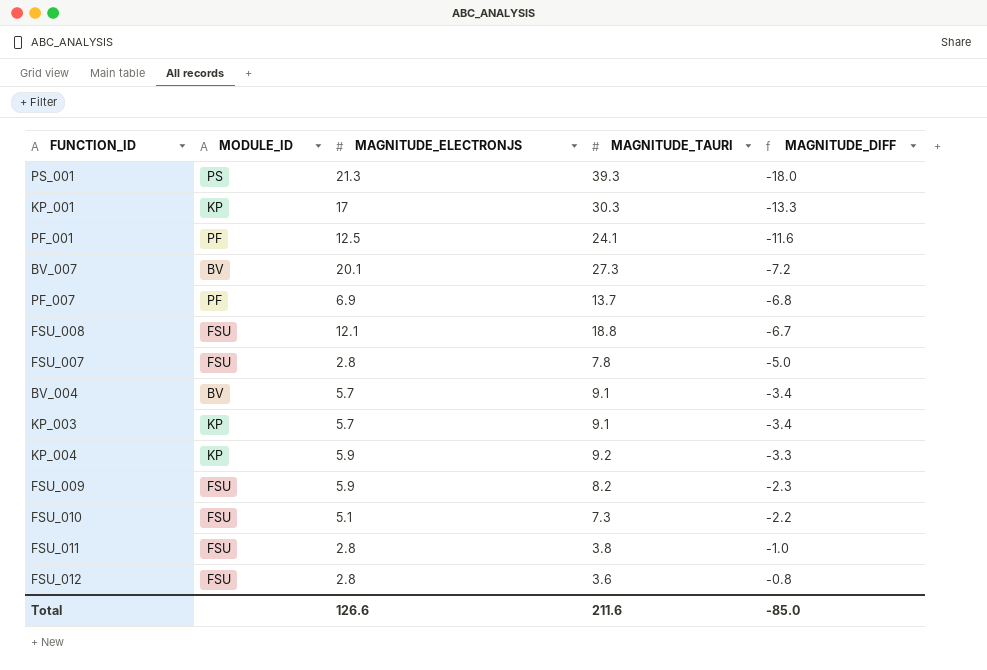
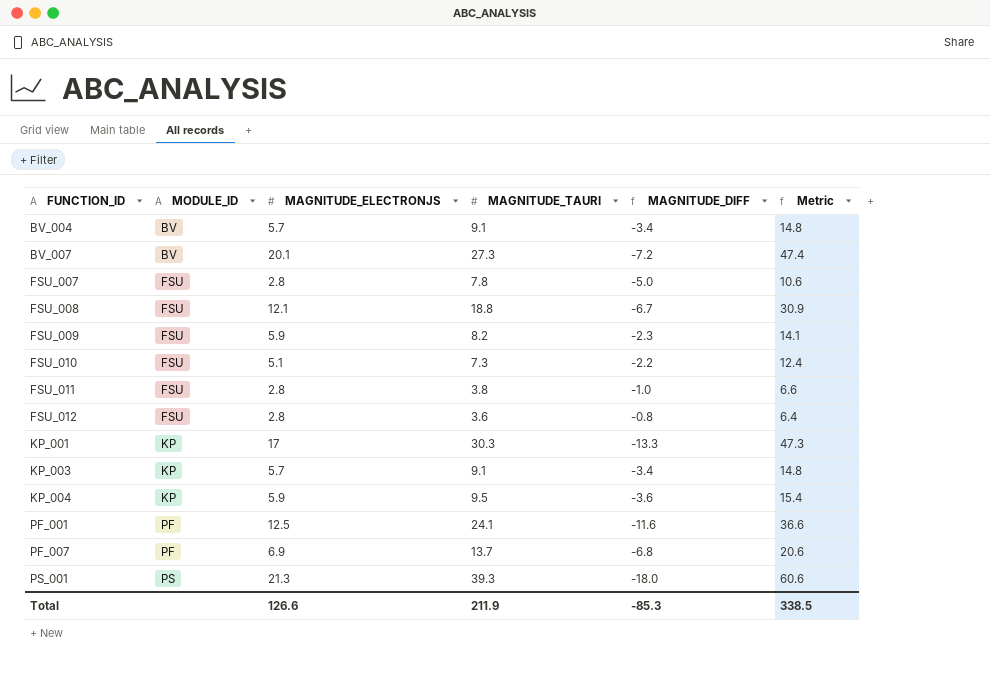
row order: MAGNITUDE_DIFF ascending -> FUNCTION_ID ascending
column Metric | formula: none -> [MAGNITUDE_ELECTRONJS] + [MAGNITUDE_TAURI]
KP_004 | MAGNITUDE_TAURI: 9.2 -> 9.5
KP_004 | MAGNITUDE_DIFF: -3.3 -> -3.6
Total | MAGNITUDE_TAURI: 211.6 -> 211.9
Total | MAGNITUDE_DIFF: -85.0 -> -85.3

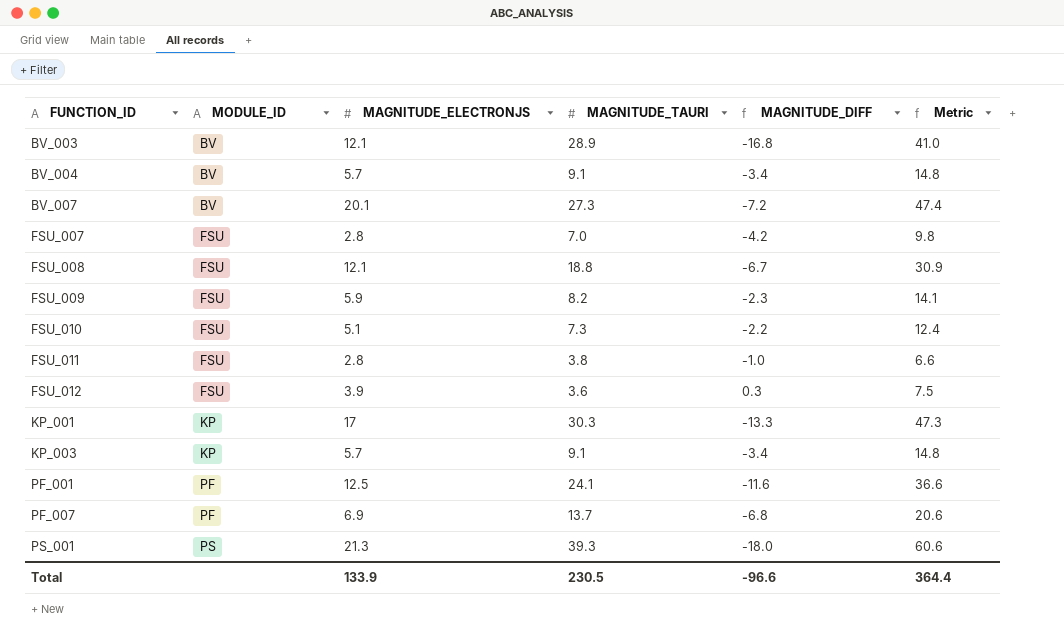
row KP_004: KP | 5.9 | 9.5 | -3.6 | 15.4 -> none
row BV_003: none -> BV | 12.1 | 28.9 | -16.8 | 41.0
FSU_007 | MAGNITUDE_TAURI: 7.8 -> 7.0
FSU_007 | MAGNITUDE_DIFF: -5.0 -> -4.2
FSU_007 | Metric: 10.6 -> 9.8
FSU_012 | MAGNITUDE_ELECTRONJS: 2.8 -> 3.9
FSU_012 | MAGNITUDE_DIFF: -0.8 -> 0.3
FSU_012 | Metric: 6.4 -> 7.5
Total | MAGNITUDE_ELECTRONJS: 126.6 -> 133.9
Total | MAGNITUDE_TAURI: 211.9 -> 230.5
Total | MAGNITUDE_DIFF: -85.3 -> -96.6
Total | Metric: 338.5 -> 364.4

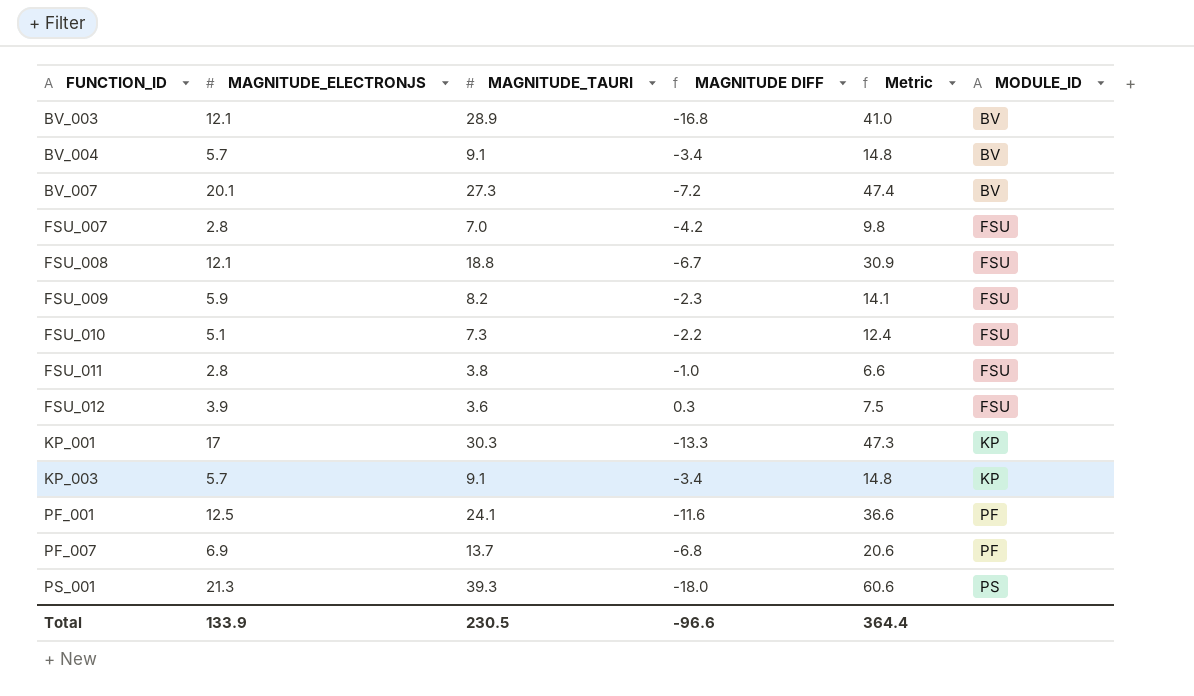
column name: MAGNITUDE_DIFF -> MAGNITUDE DIFF
column MODULE_ID | position: 2 -> 6

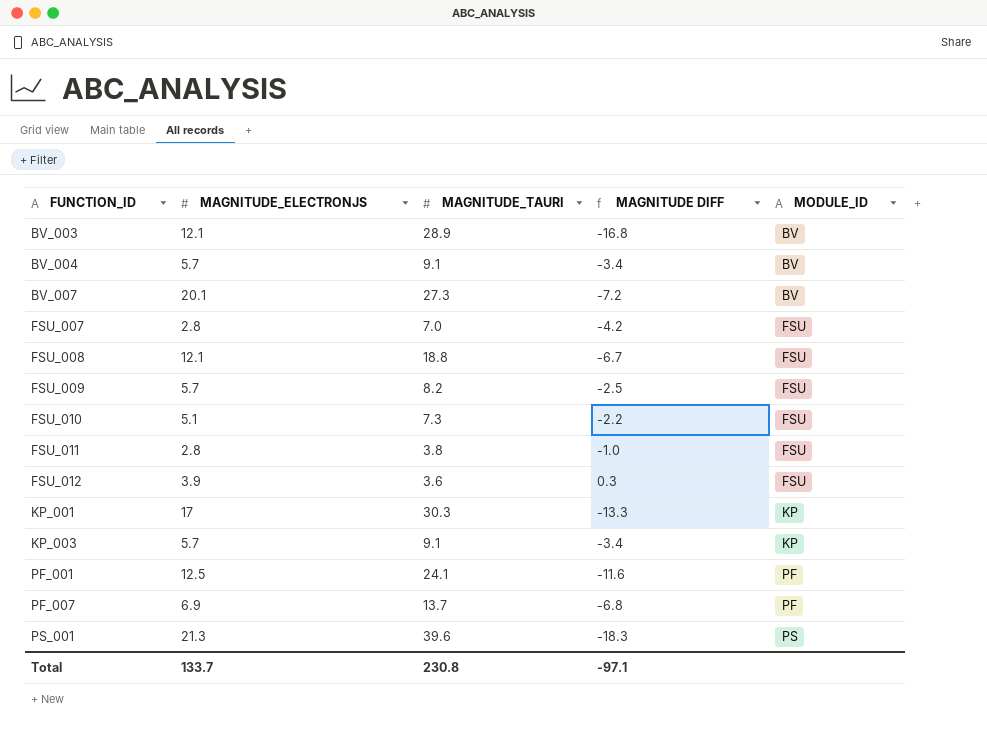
column Metric | formula: [MAGNITUDE_ELECTRONJS] + [MAGNITUDE_TAURI] -> none
FSU_009 | MAGNITUDE_ELECTRONJS: 5.9 -> 5.7
FSU_009 | MAGNITUDE DIFF: -2.3 -> -2.5
PS_001 | MAGNITUDE_TAURI: 39.3 -> 39.6
PS_001 | MAGNITUDE DIFF: -18.0 -> -18.3
Total | MAGNITUDE_ELECTRONJS: 133.9 -> 133.7
Total | MAGNITUDE_TAURI: 230.5 -> 230.8
Total | MAGNITUDE DIFF: -96.6 -> -97.1

